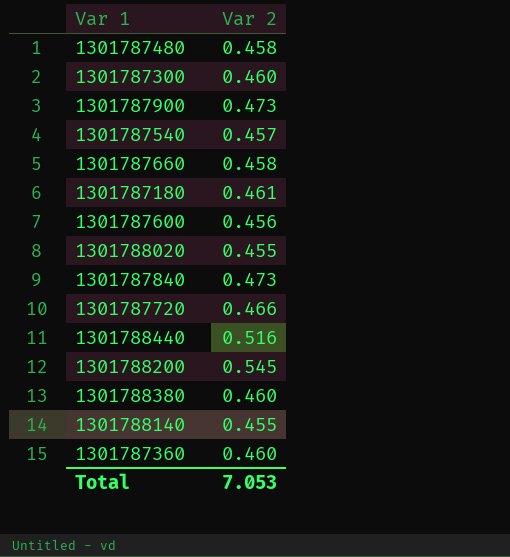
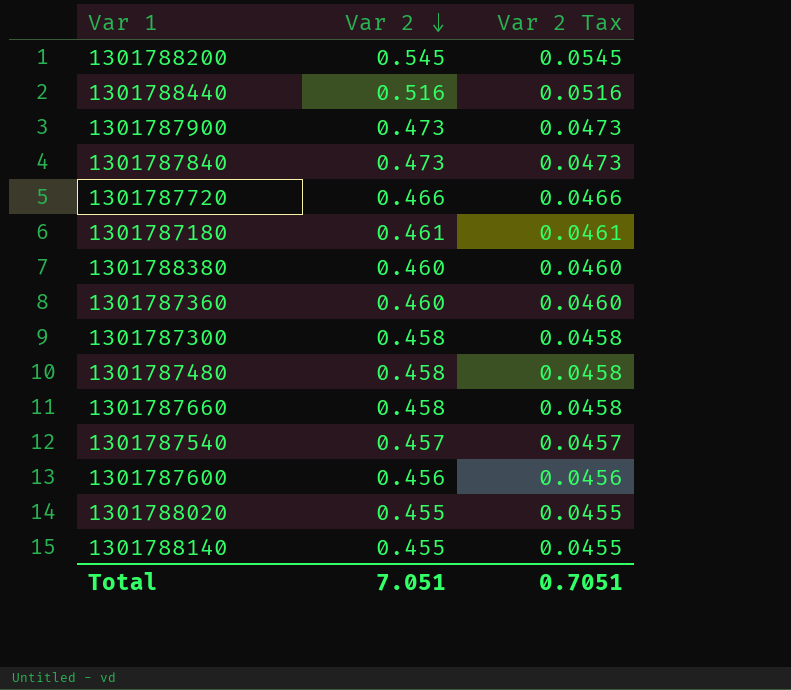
row order: none -> Var 2 descending
column Var 2 Tax | formula: none -> [Var 2] * 0.1
1301787300 | Var 2: 0.460 -> 0.458
Total | Var 2: 7.053 -> 7.051

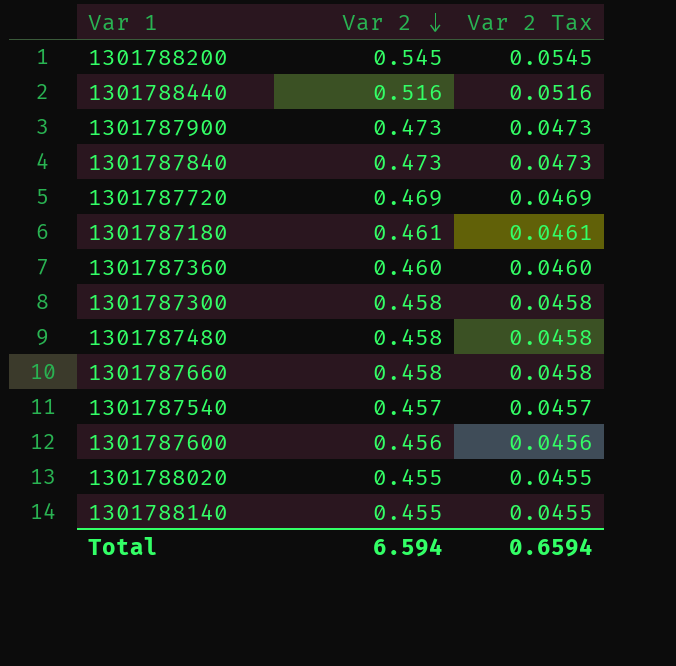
row 1301788380: 0.460 | 0.0460 -> none
1301787720 | Var 2: 0.466 -> 0.469
1301787720 | Var 2 Tax: 0.0466 -> 0.0469
Total | Var 2: 7.051 -> 6.594
Total | Var 2 Tax: 0.7051 -> 0.6594

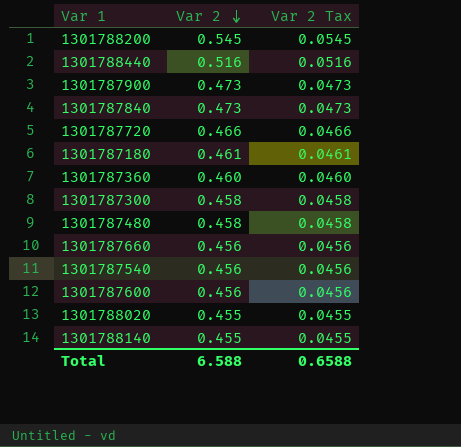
1301787720 | Var 2: 0.469 -> 0.466
1301787720 | Var 2 Tax: 0.0469 -> 0.0466
1301787660 | Var 2: 0.458 -> 0.456
1301787660 | Var 2 Tax: 0.0458 -> 0.0456
1301787540 | Var 2: 0.457 -> 0.456
1301787540 | Var 2 Tax: 0.0457 -> 0.0456
Total | Var 2: 6.594 -> 6.588
Total | Var 2 Tax: 0.6594 -> 0.6588

